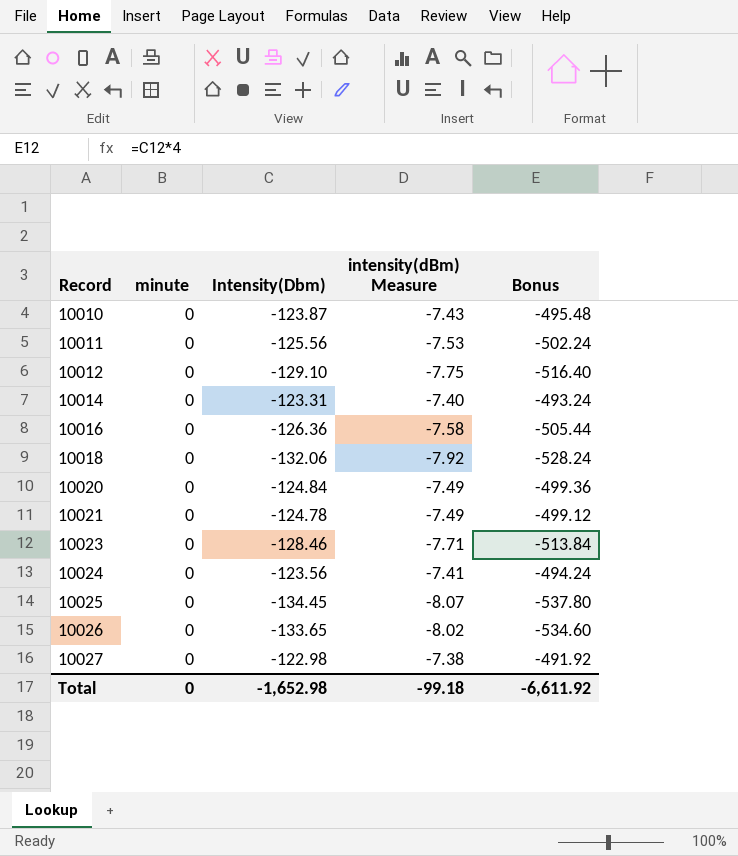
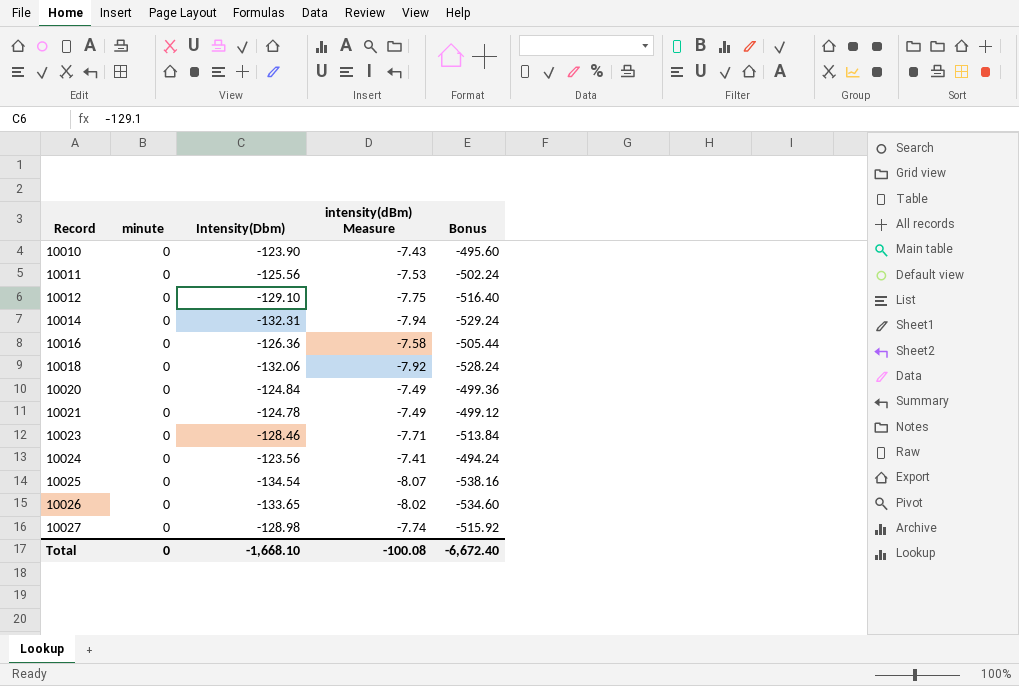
10010 | Intensity(Dbm): -123.87 -> -123.90
10010 | Bonus: -495.48 -> -495.60
10014 | Intensity(Dbm): -123.31 -> -132.31
10014 | intensity(dBm) Measure: -7.40 -> -7.94
10014 | Bonus: -493.24 -> -529.24
10025 | Intensity(Dbm): -134.45 -> -134.54
10025 | Bonus: -537.80 -> -538.16
10027 | Intensity(Dbm): -122.98 -> -128.98
10027 | intensity(dBm) Measure: -7.38 -> -7.74
10027 | Bonus: -491.92 -> -515.92
Total | Intensity(Dbm): -1,652.98 -> -1,668.10
Total | intensity(dBm) Measure: -99.18 -> -100.08
Total | Bonus: -6,611.92 -> -6,672.40

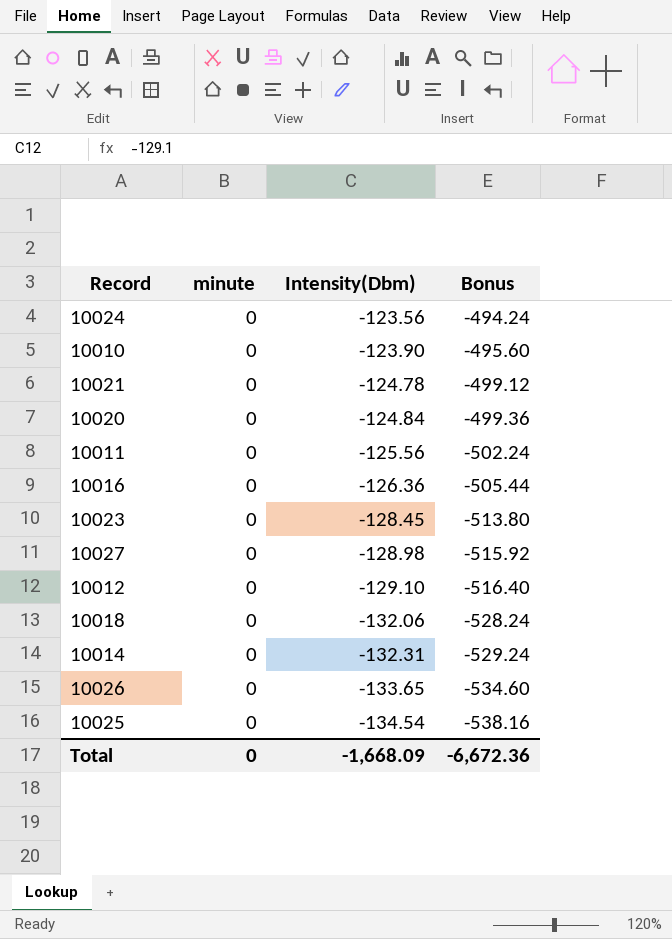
row order: Record ascending -> Intensity(Dbm) descending
column intensity(dBm) Measure | formula: [Intensity(Dbm)] * 0.06 -> none
10023 | Intensity(Dbm): -128.46 -> -128.45
10023 | Bonus: -513.84 -> -513.80
Total | Intensity(Dbm): -1,668.10 -> -1,668.09
Total | Bonus: -6,672.40 -> -6,672.36

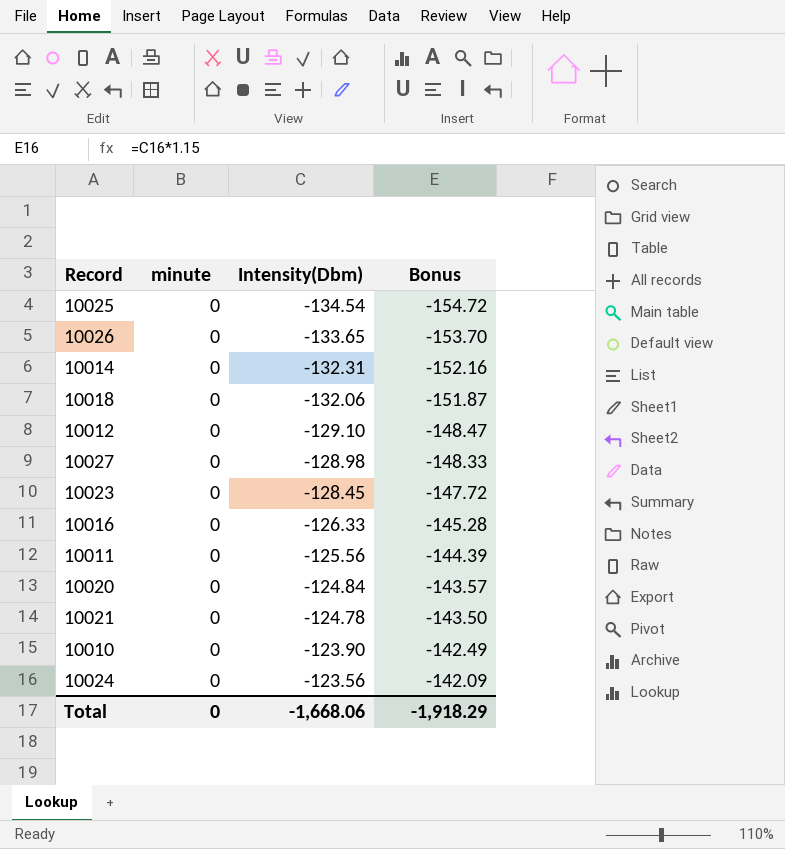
row order: Intensity(Dbm) descending -> Intensity(Dbm) ascending
column Bonus | formula: [Intensity(Dbm)] * 4 -> [Intensity(Dbm)] * 1.15
10016 | Intensity(Dbm): -126.36 -> -126.33
Total | Intensity(Dbm): -1,668.09 -> -1,668.06
Total | Bonus: -6,672.36 -> -1,918.29

